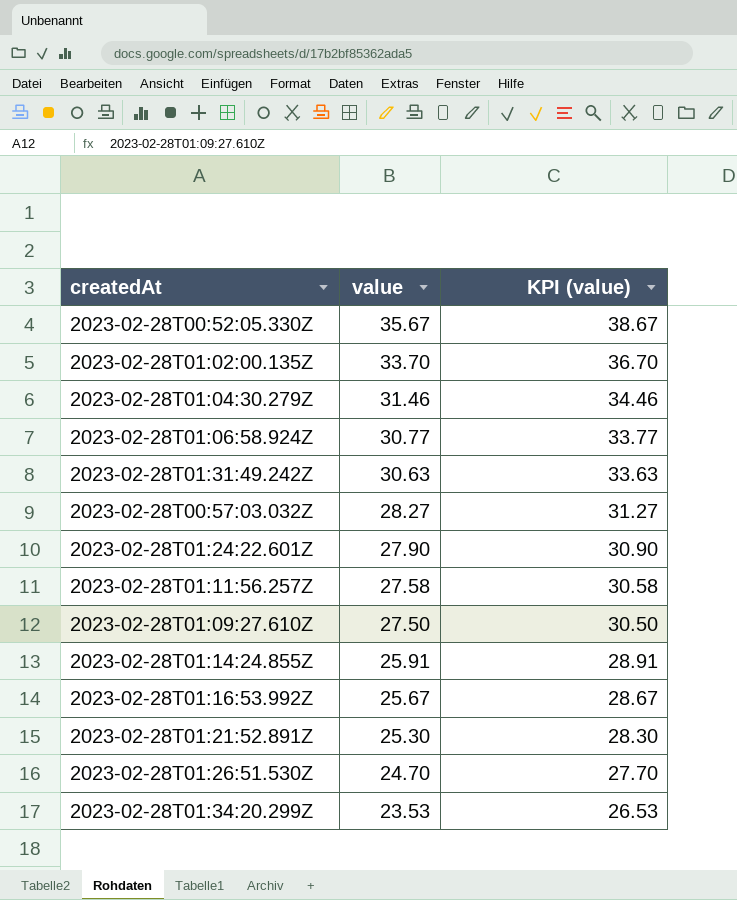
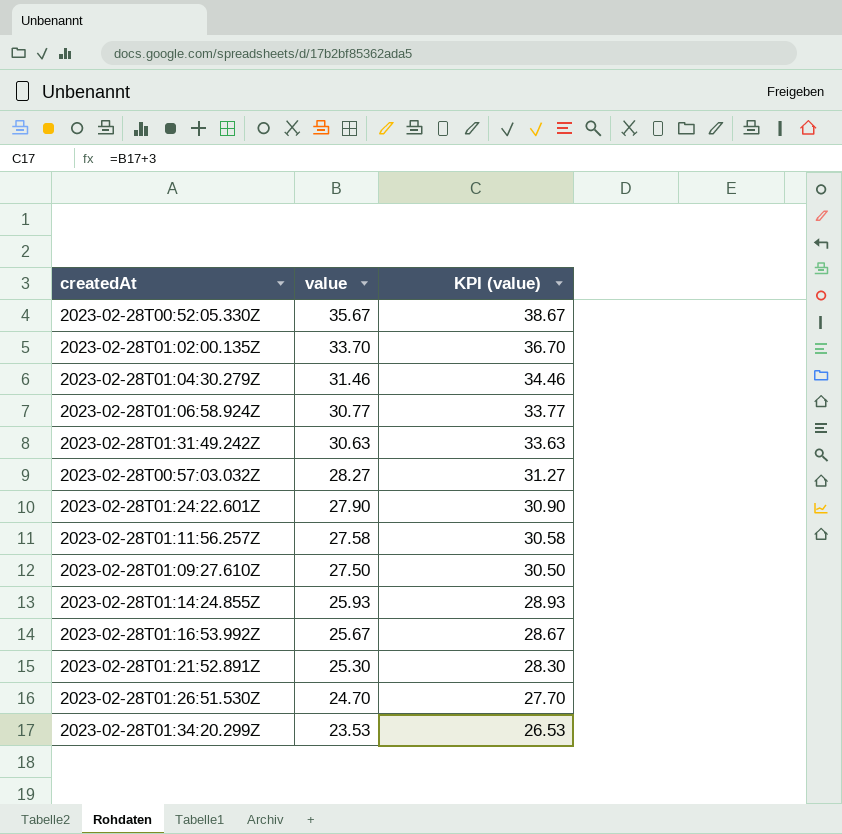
2023-02-28T01:14:24.855Z | value: 25.91 -> 25.93
2023-02-28T01:14:24.855Z | KPI (value): 28.91 -> 28.93

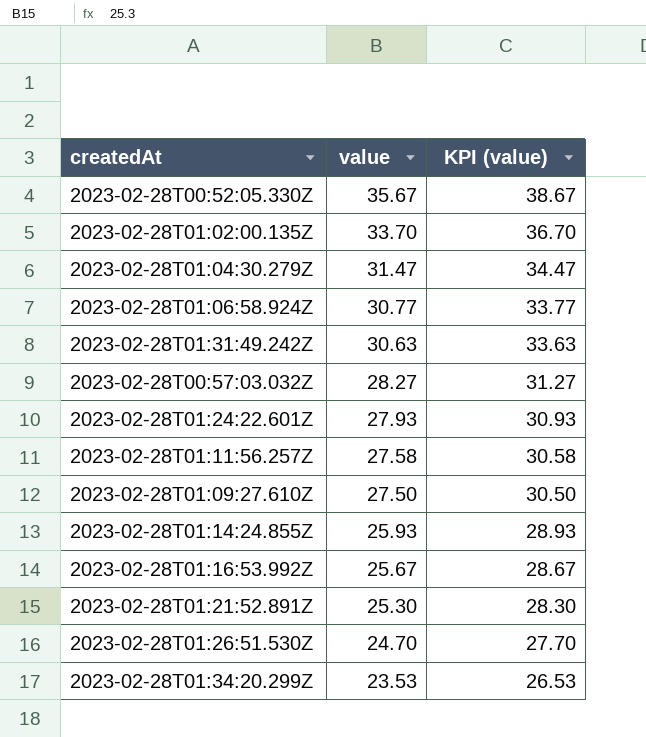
2023-02-28T01:04:30.279Z | value: 31.46 -> 31.47
2023-02-28T01:04:30.279Z | KPI (value): 34.46 -> 34.47
2023-02-28T01:24:22.601Z | value: 27.90 -> 27.93
2023-02-28T01:24:22.601Z | KPI (value): 30.90 -> 30.93

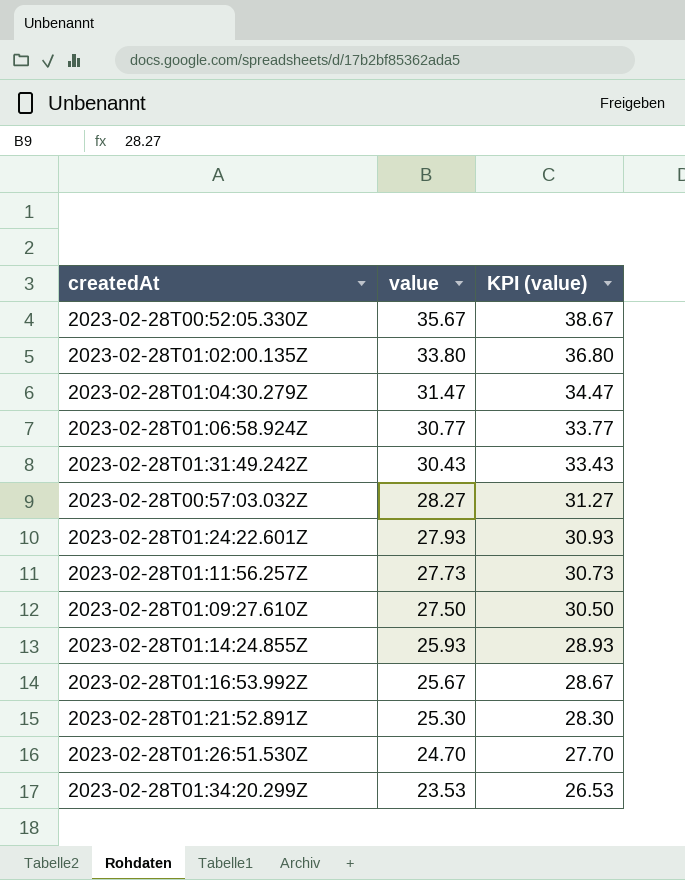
2023-02-28T01:02:00.135Z | value: 33.70 -> 33.80
2023-02-28T01:02:00.135Z | KPI (value): 36.70 -> 36.80
2023-02-28T01:31:49.242Z | value: 30.63 -> 30.43
2023-02-28T01:31:49.242Z | KPI (value): 33.63 -> 33.43
2023-02-28T01:11:56.257Z | value: 27.58 -> 27.73
2023-02-28T01:11:56.257Z | KPI (value): 30.58 -> 30.73

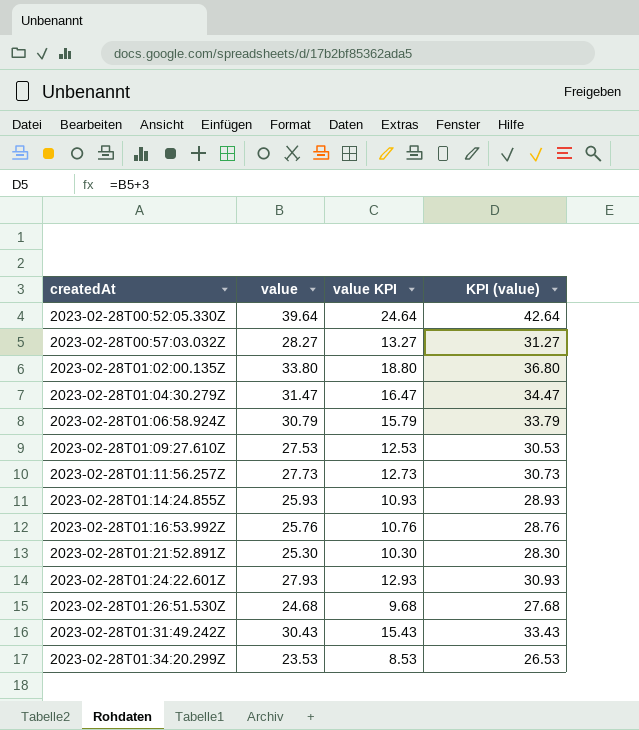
row order: value descending -> createdAt ascending
column value KPI | formula: none -> [value] - 15
2023-02-28T00:52:05.330Z | value: 35.67 -> 39.64
2023-02-28T00:52:05.330Z | KPI (value): 38.67 -> 42.64
2023-02-28T01:06:58.924Z | value: 30.77 -> 30.79
2023-02-28T01:06:58.924Z | KPI (value): 33.77 -> 33.79
2023-02-28T01:09:27.610Z | value: 27.50 -> 27.53
2023-02-28T01:09:27.610Z | KPI (value): 30.50 -> 30.53
2023-02-28T01:16:53.992Z | value: 25.67 -> 25.76
2023-02-28T01:16:53.992Z | KPI (value): 28.67 -> 28.76
2023-02-28T01:26:51.530Z | value: 24.70 -> 24.68
2023-02-28T01:26:51.530Z | KPI (value): 27.70 -> 27.68

